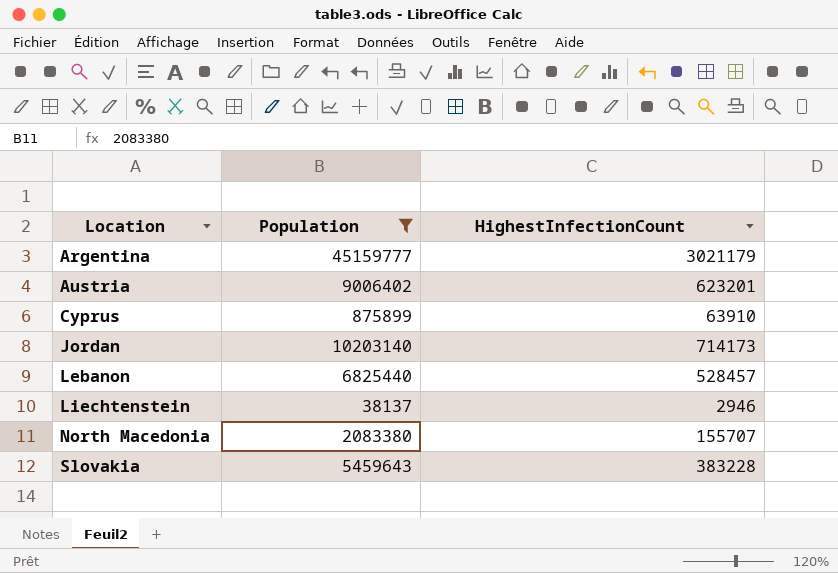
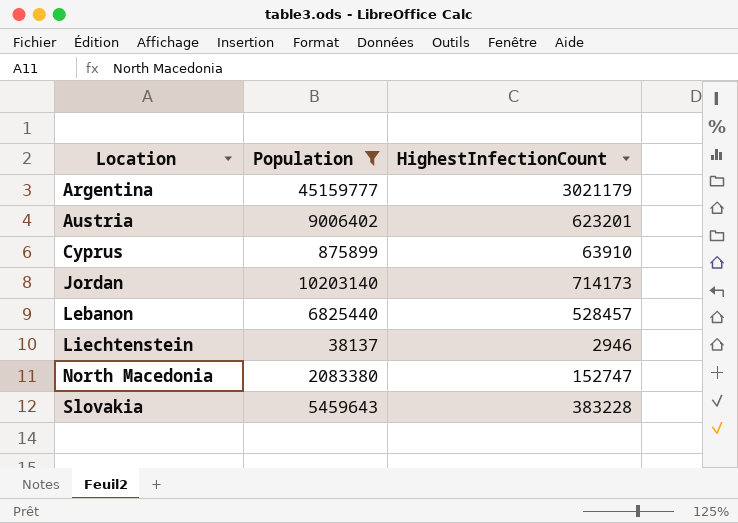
North Macedonia | HighestInfectionCount: 155707 -> 152747

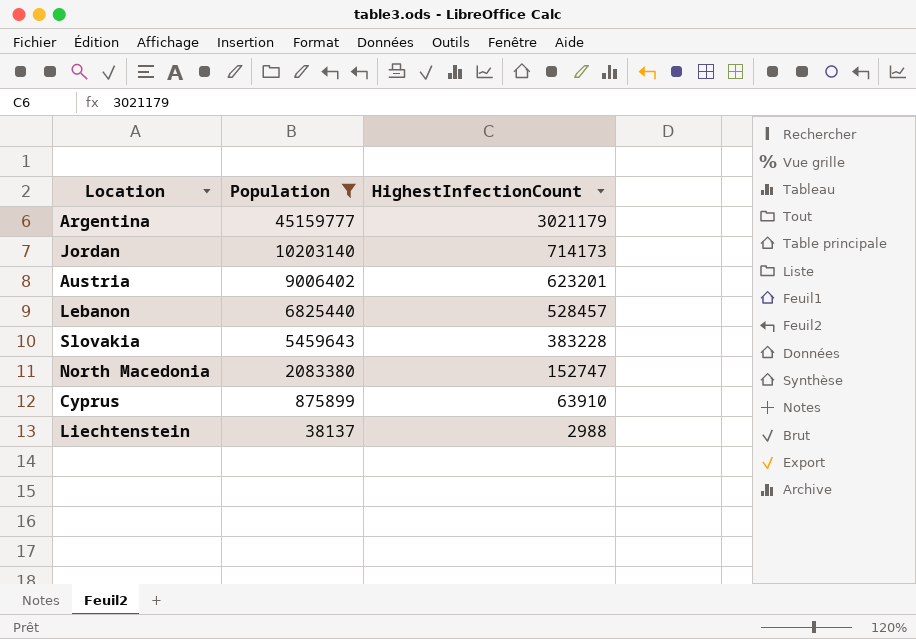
row order: Location ascending -> Population descending
Liechtenstein | HighestInfectionCount: 2946 -> 2988

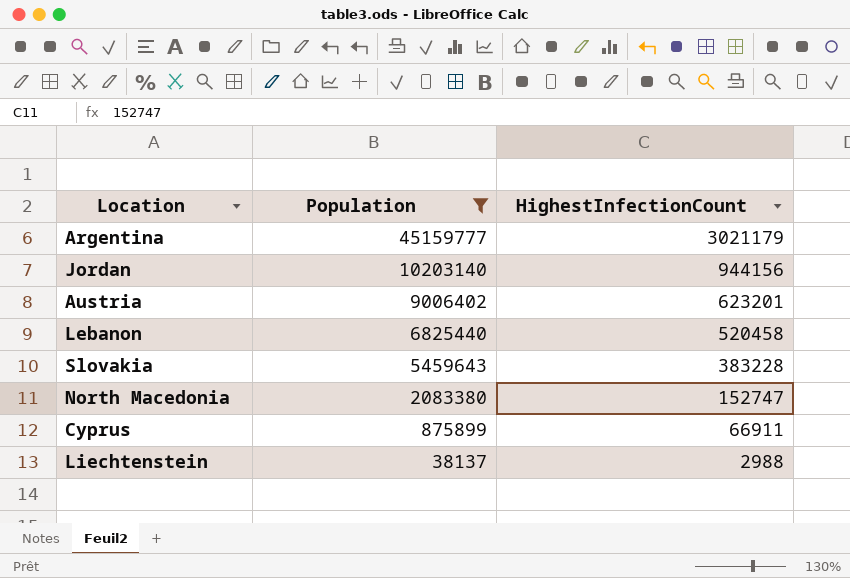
Jordan | HighestInfectionCount: 714173 -> 944156
Lebanon | HighestInfectionCount: 528457 -> 520458
Cyprus | HighestInfectionCount: 63910 -> 66911

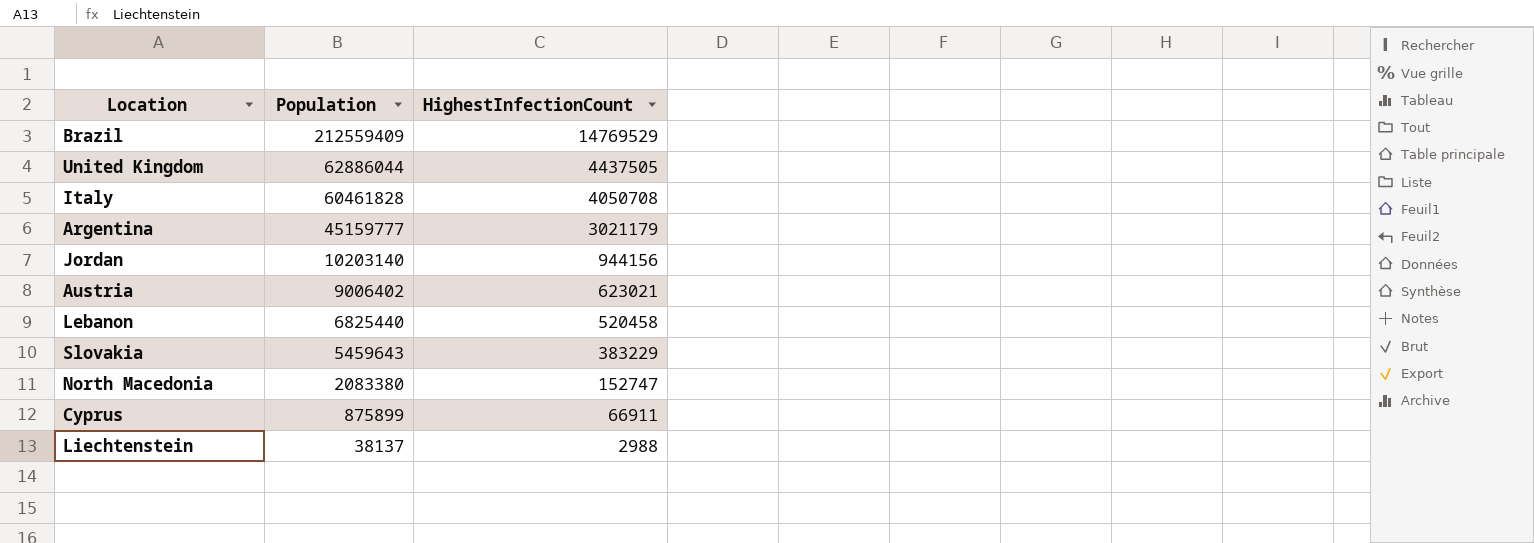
filter: Population <= 45159777 -> none
Austria | HighestInfectionCount: 623201 -> 623021
Slovakia | HighestInfectionCount: 383228 -> 383229

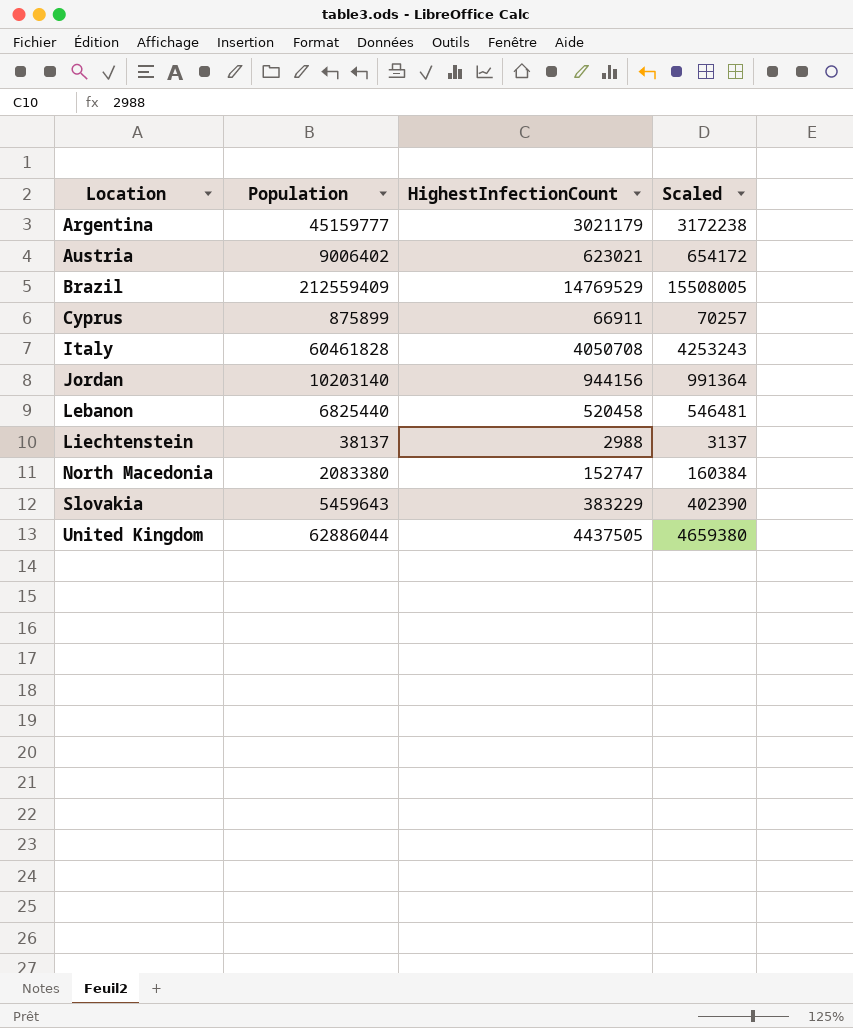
row order: Population descending -> Location ascending
column Scaled | formula: none -> [HighestInfectionCount] * 1.05

